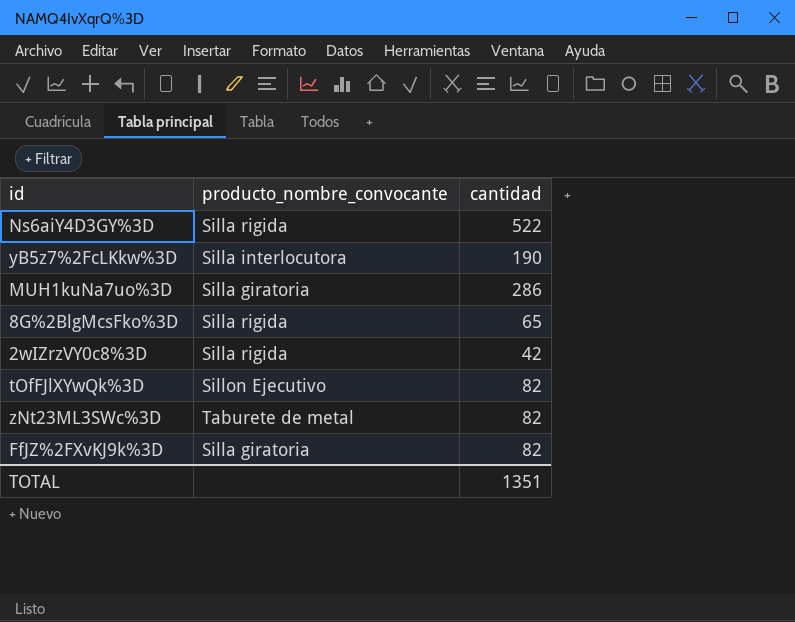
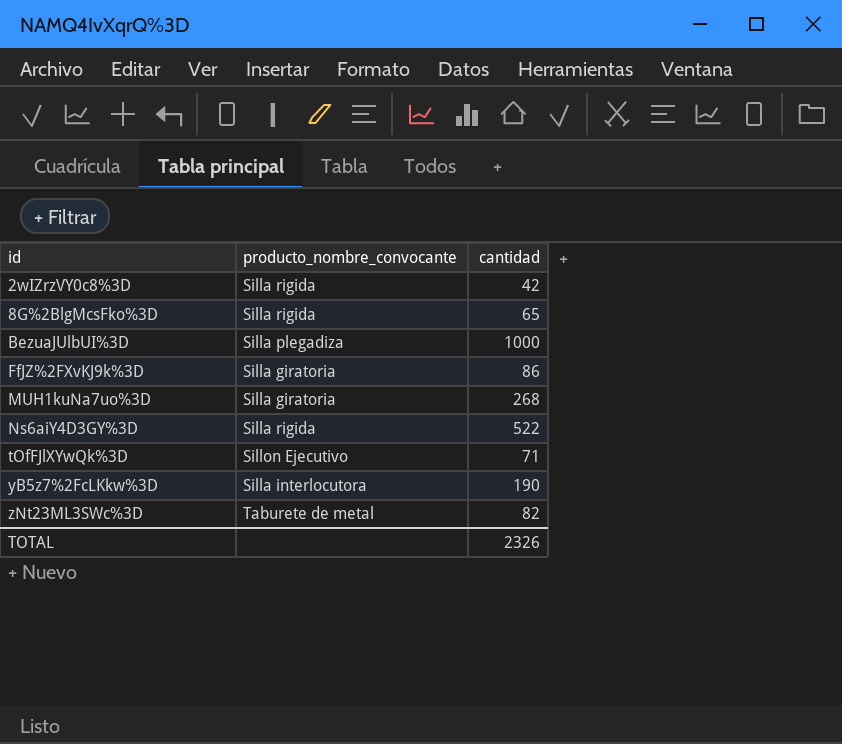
row order: none -> id ascending
row BezuaJUlbUI%3D: none -> Silla plegadiza | 1000
FfJZ%2FXvKJ9k%3D | cantidad: 82 -> 86
MUH1kuNa7uo%3D | cantidad: 286 -> 268
tOfFJlXYwQk%3D | cantidad: 82 -> 71
TOTAL | cantidad: 1351 -> 2326

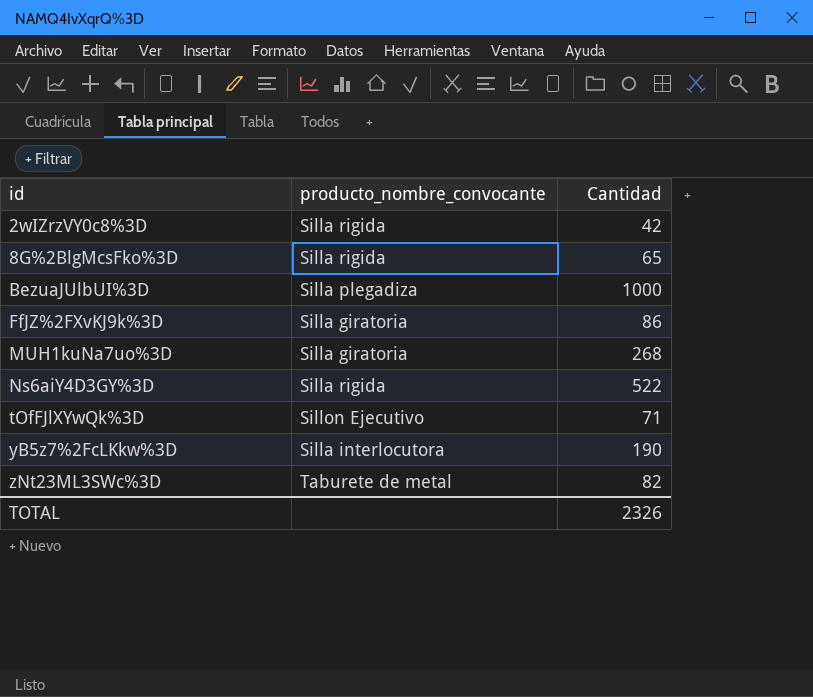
column name: cantidad -> Cantidad

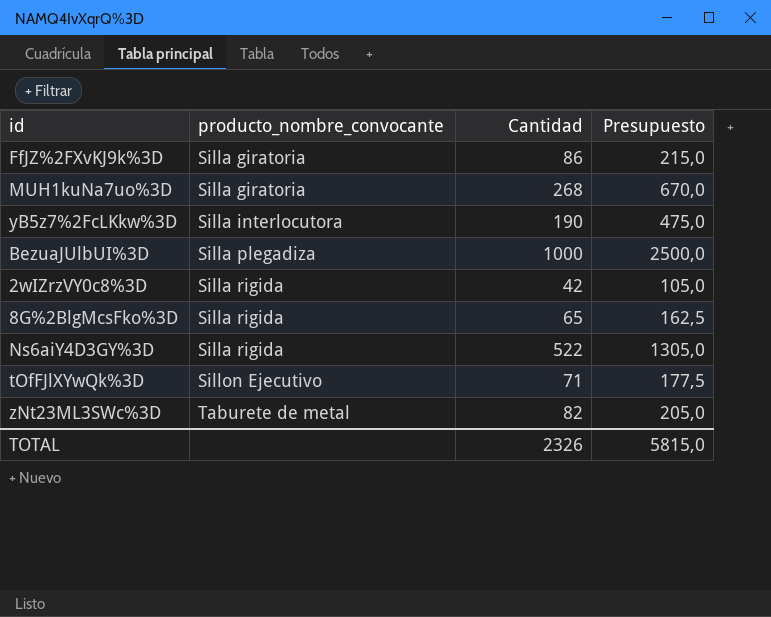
row order: id ascending -> producto_nombre_convocante ascending
column Presupuesto | formula: none -> [Cantidad] * 2,5

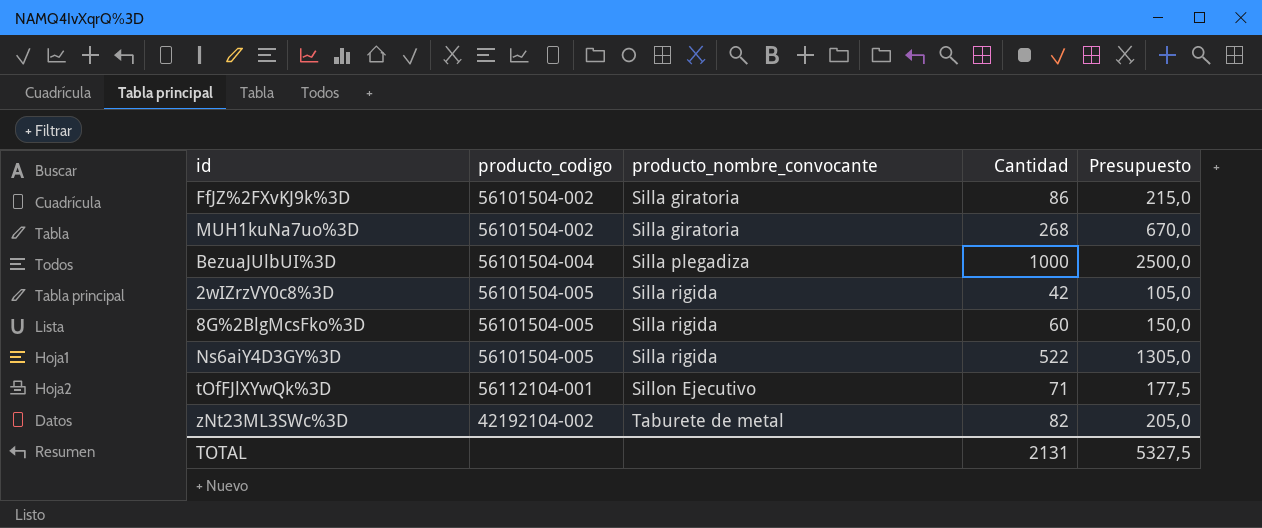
column producto_codigo | position: none -> 2
row yB5z7%2FcLKkw%3D: Silla interlocutora | 190 | 475,0 -> none
8G%2BlgMcsFko%3D | Cantidad: 65 -> 60
8G%2BlgMcsFko%3D | Presupuesto: 162,5 -> 150,0
TOTAL | Cantidad: 2326 -> 2131
TOTAL | Presupuesto: 5815,0 -> 5327,5

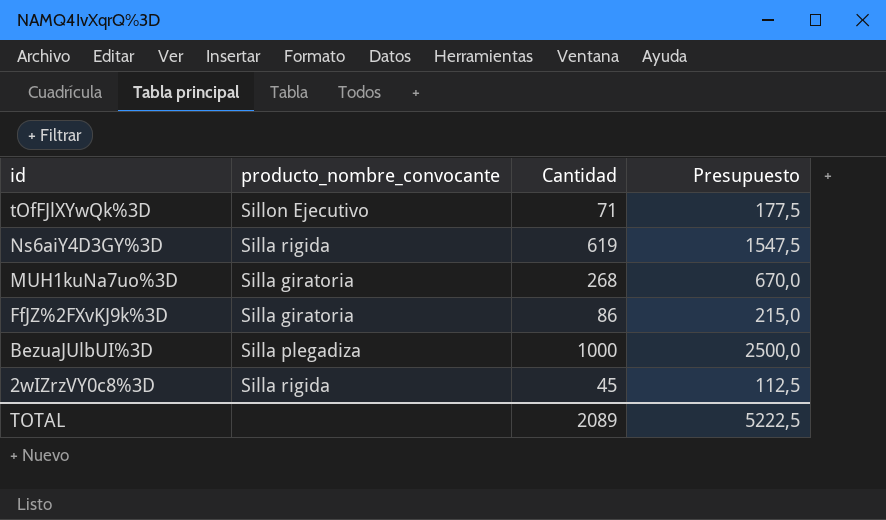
row order: producto_nombre_convocante ascending -> id descending
column producto_codigo | position: 2 -> none
row 8G%2BlgMcsFko%3D: 56101504-005 | Silla rigida | 60 | 150,0 -> none
row zNt23ML3SWc%3D: 42192104-002 | Taburete de metal | 82 | 205,0 -> none
Ns6aiY4D3GY%3D | Cantidad: 522 -> 619
Ns6aiY4D3GY%3D | Presupuesto: 1305,0 -> 1547,5
2wIZrzVY0c8%3D | Cantidad: 42 -> 45
2wIZrzVY0c8%3D | Presupuesto: 105,0 -> 112,5
TOTAL | Cantidad: 2131 -> 2089
TOTAL | Presupuesto: 5327,5 -> 5222,5

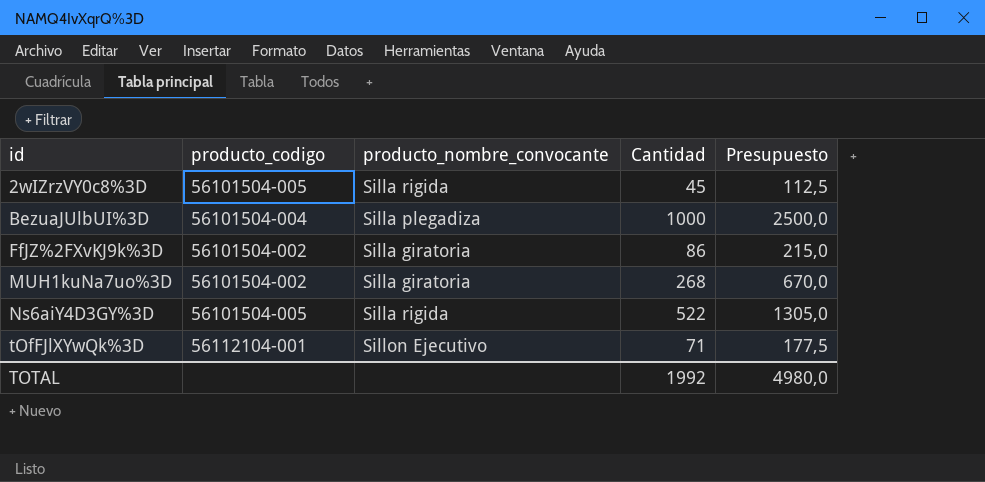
row order: id descending -> id ascending
column producto_codigo | position: none -> 2
Ns6aiY4D3GY%3D | Cantidad: 619 -> 522
Ns6aiY4D3GY%3D | Presupuesto: 1547,5 -> 1305,0
TOTAL | Cantidad: 2089 -> 1992
TOTAL | Presupuesto: 5222,5 -> 4980,0

